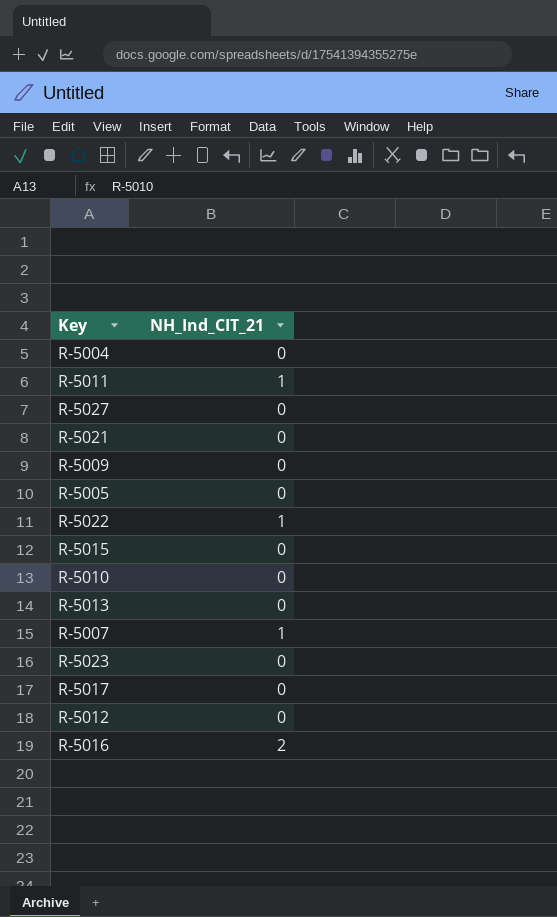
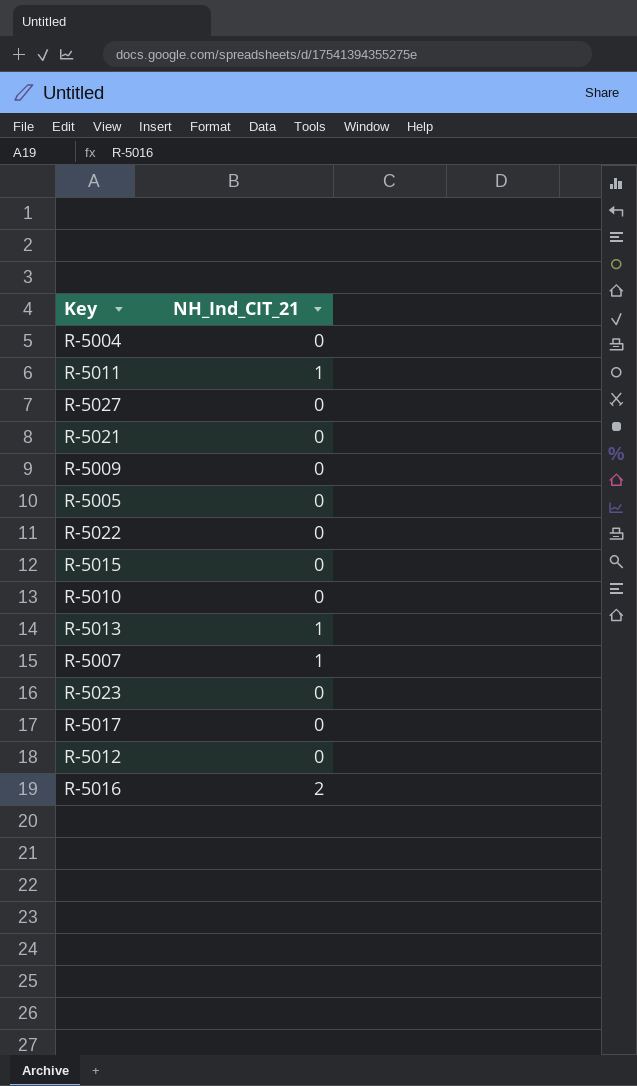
R-5022 | NH_Ind_CIT_21: 1 -> 0
R-5013 | NH_Ind_CIT_21: 0 -> 1

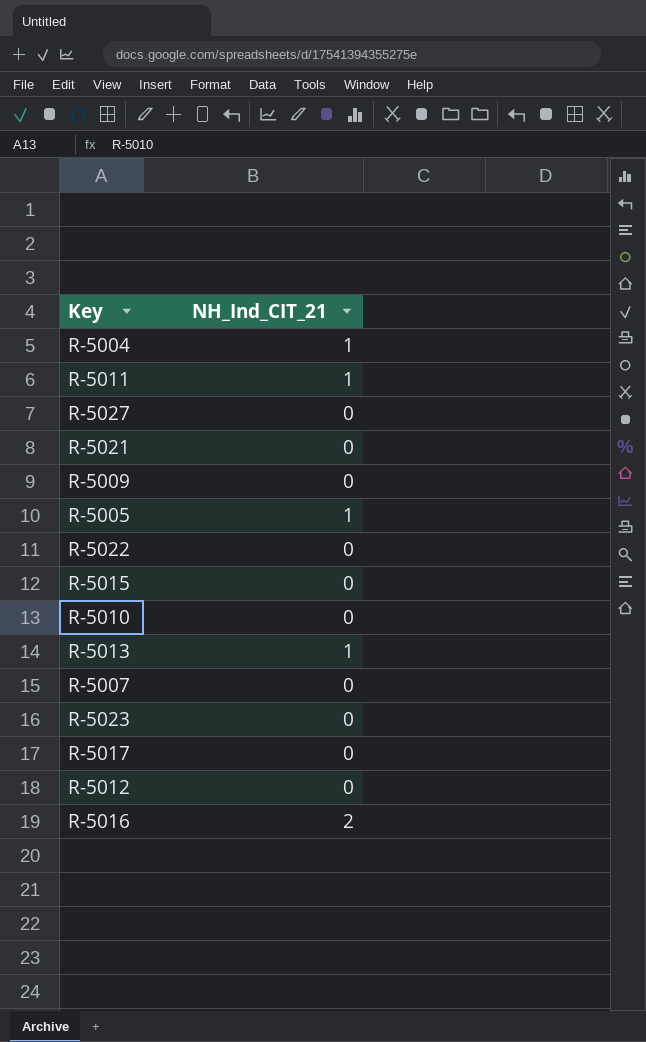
R-5004 | NH_Ind_CIT_21: 0 -> 1
R-5005 | NH_Ind_CIT_21: 0 -> 1
R-5007 | NH_Ind_CIT_21: 1 -> 0

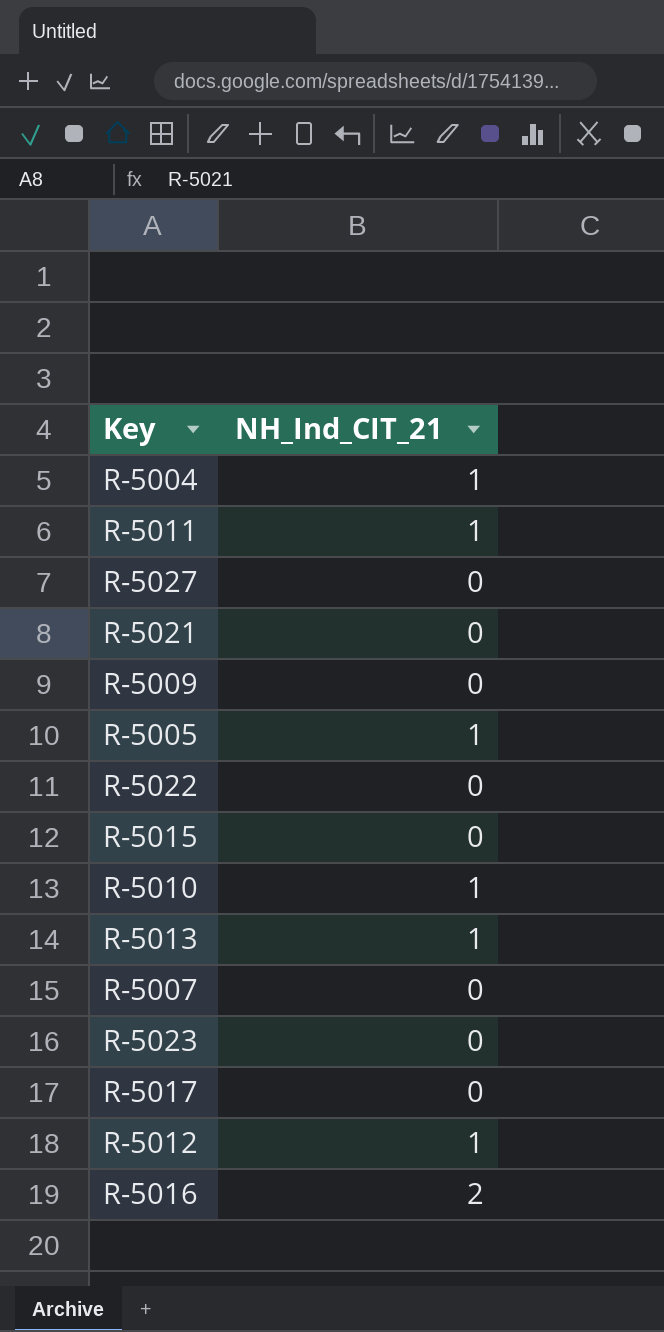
R-5010 | NH_Ind_CIT_21: 0 -> 1
R-5012 | NH_Ind_CIT_21: 0 -> 1

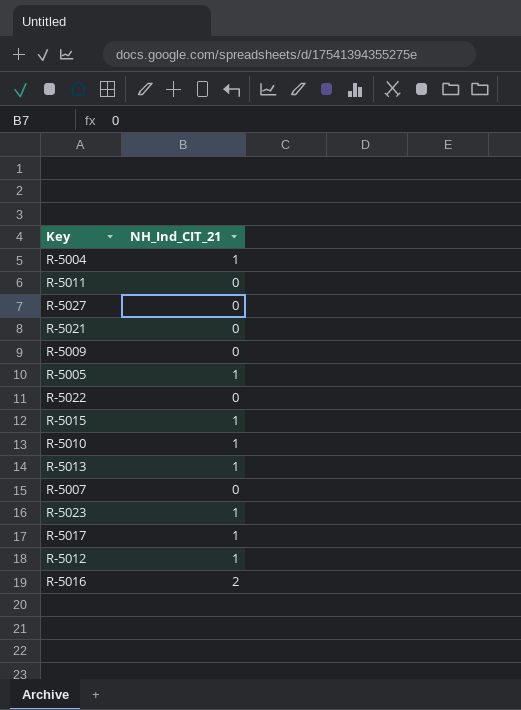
R-5011 | NH_Ind_CIT_21: 1 -> 0
R-5015 | NH_Ind_CIT_21: 0 -> 1
R-5023 | NH_Ind_CIT_21: 0 -> 1
R-5017 | NH_Ind_CIT_21: 0 -> 1

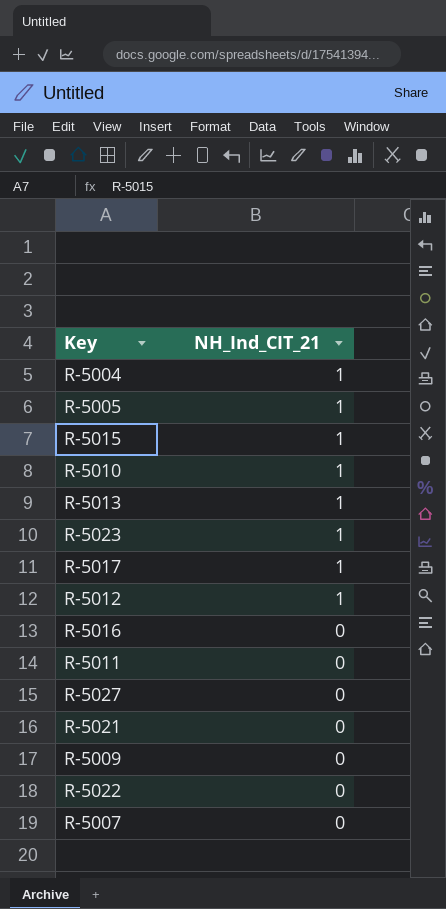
row order: none -> NH_Ind_CIT_21 descending
R-5016 | NH_Ind_CIT_21: 2 -> 0

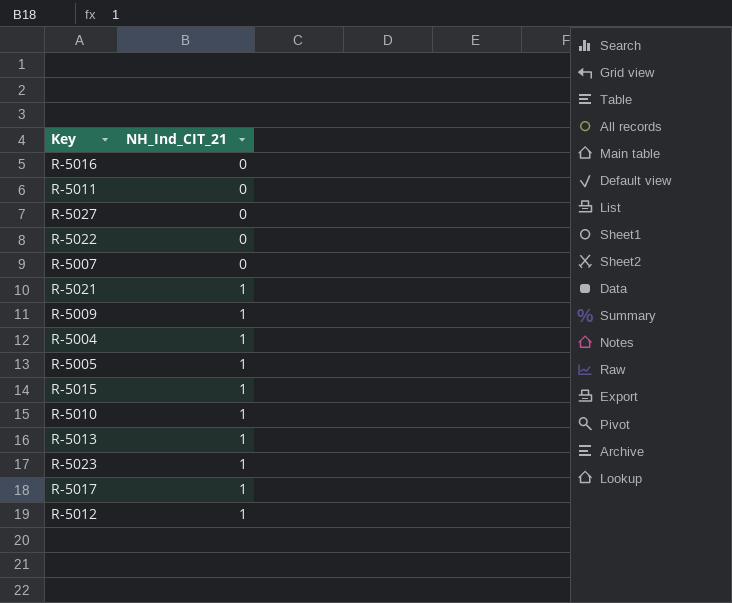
row order: NH_Ind_CIT_21 descending -> NH_Ind_CIT_21 ascending
R-5021 | NH_Ind_CIT_21: 0 -> 1
R-5009 | NH_Ind_CIT_21: 0 -> 1

